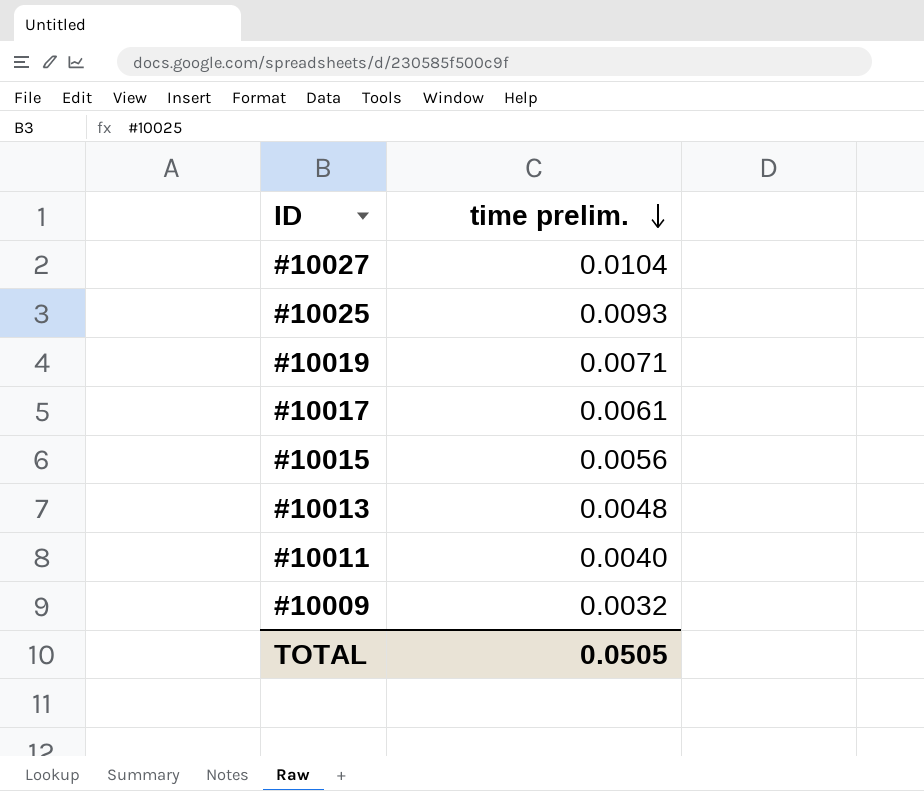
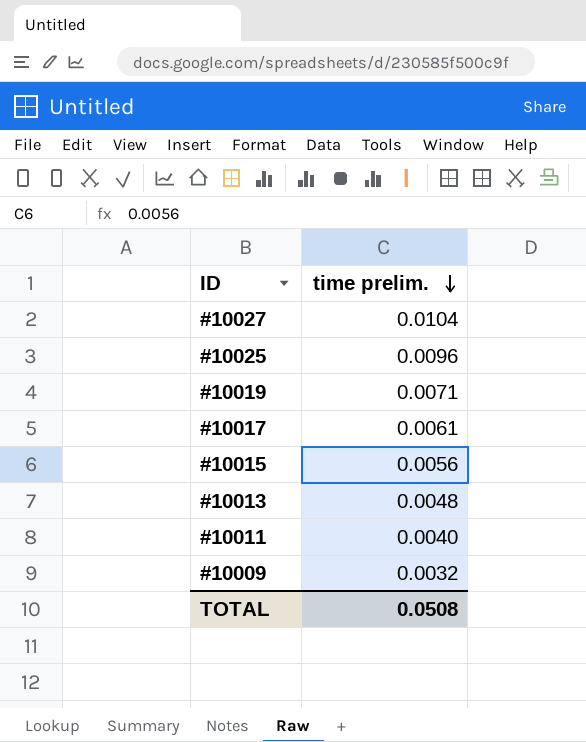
#10025 | time prelim.: 0.0093 -> 0.0096
TOTAL | time prelim.: 0.0505 -> 0.0508

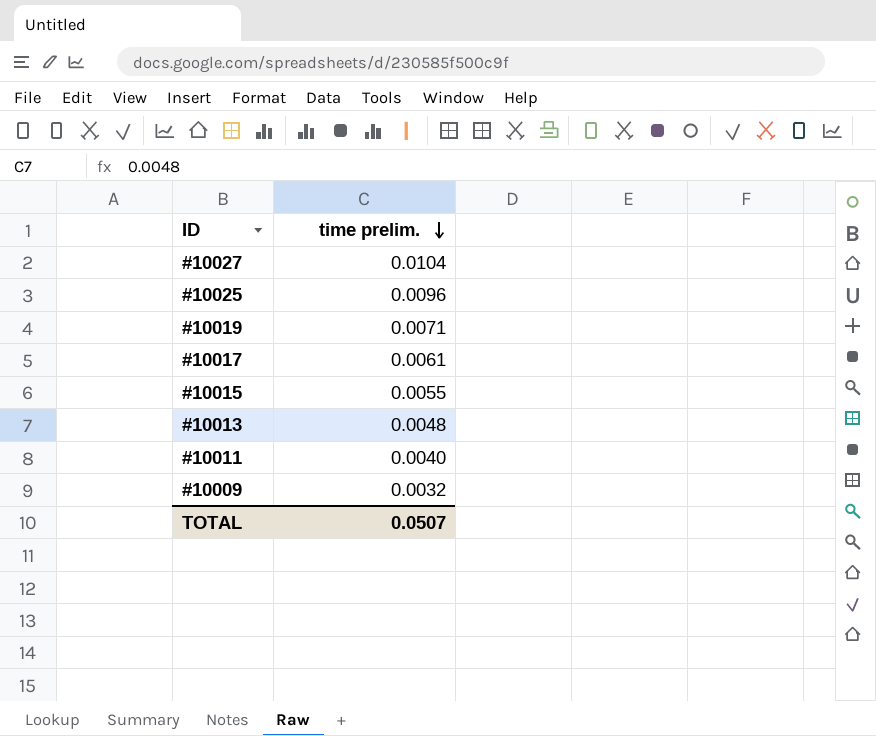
#10015 | time prelim.: 0.0056 -> 0.0055
TOTAL | time prelim.: 0.0508 -> 0.0507

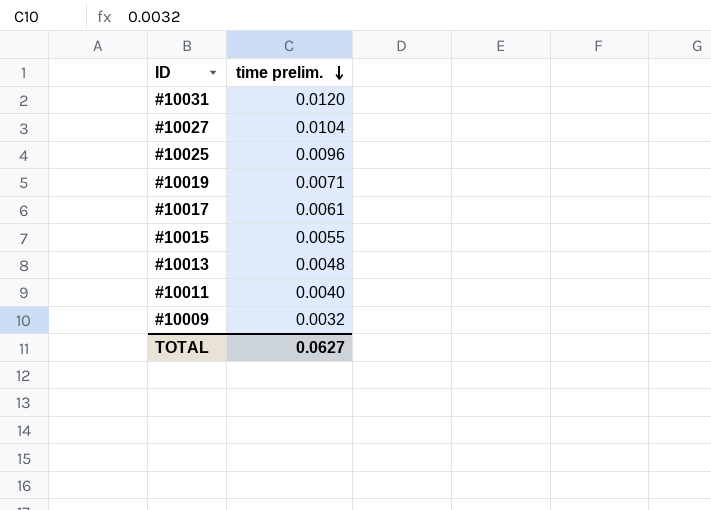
row #10031: none -> 0.0120
TOTAL | time prelim.: 0.0507 -> 0.0627

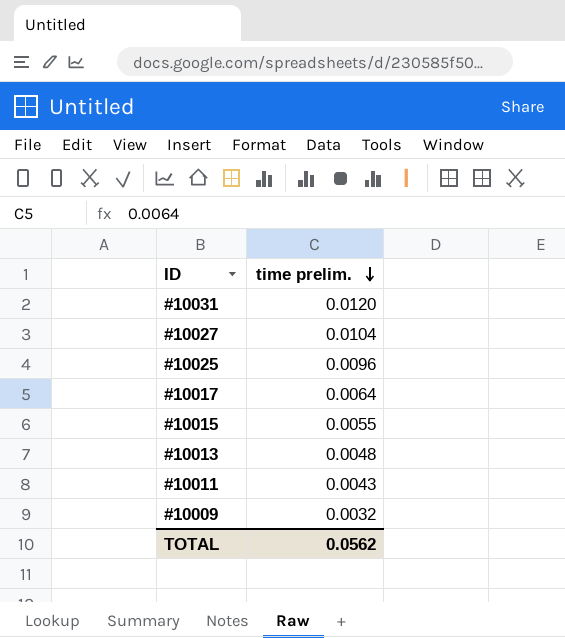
row #10019: 0.0071 -> none
#10017 | time prelim.: 0.0061 -> 0.0064
#10011 | time prelim.: 0.0040 -> 0.0043
TOTAL | time prelim.: 0.0627 -> 0.0562

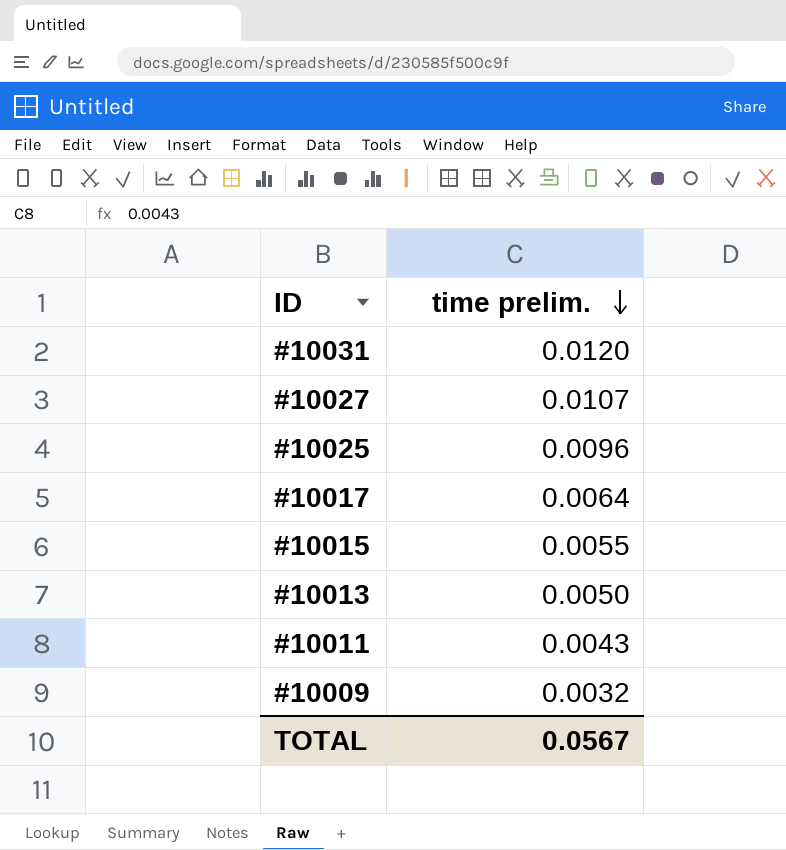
#10027 | time prelim.: 0.0104 -> 0.0107
#10013 | time prelim.: 0.0048 -> 0.0050
TOTAL | time prelim.: 0.0562 -> 0.0567

